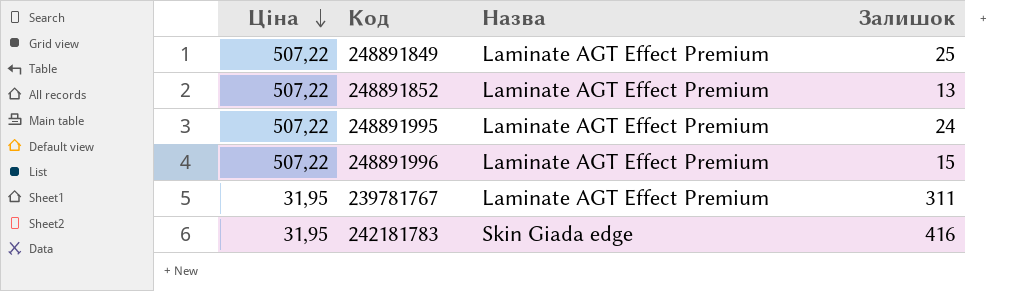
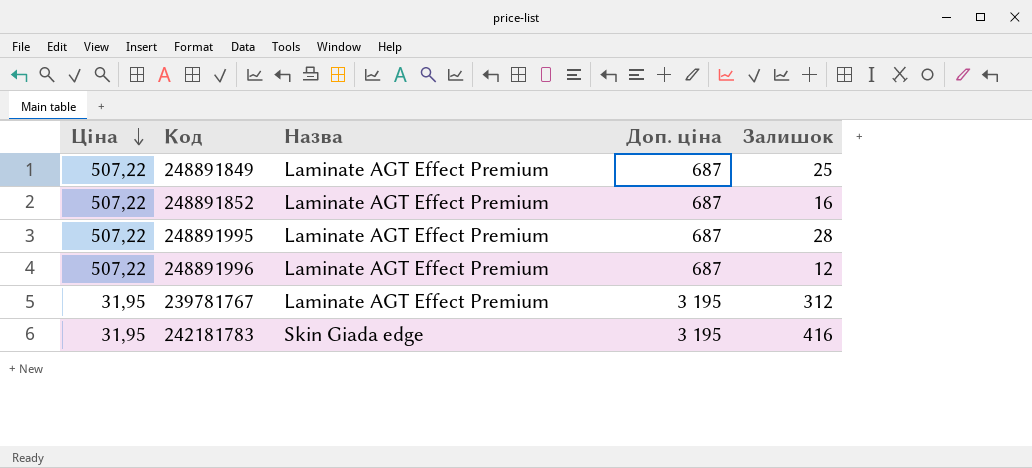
column Доп. ціна | position: none -> 4
248891852 | Залишок: 13 -> 16
248891995 | Залишок: 24 -> 28
248891996 | Залишок: 15 -> 12
239781767 | Залишок: 311 -> 312

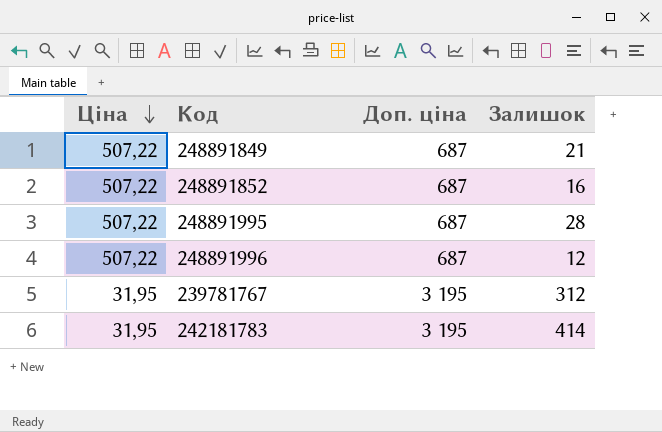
column Назва | position: 3 -> none
248891849 | Залишок: 25 -> 21
242181783 | Залишок: 416 -> 414

